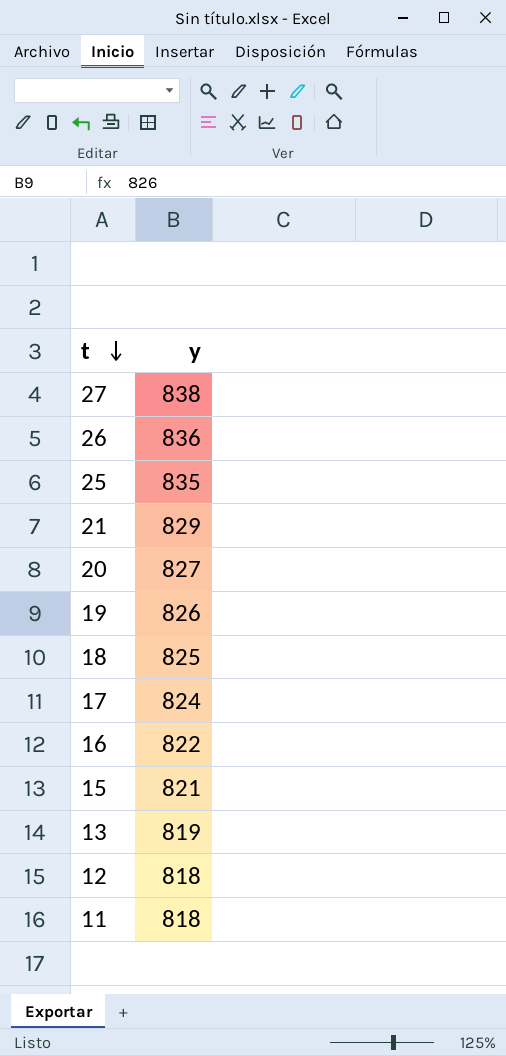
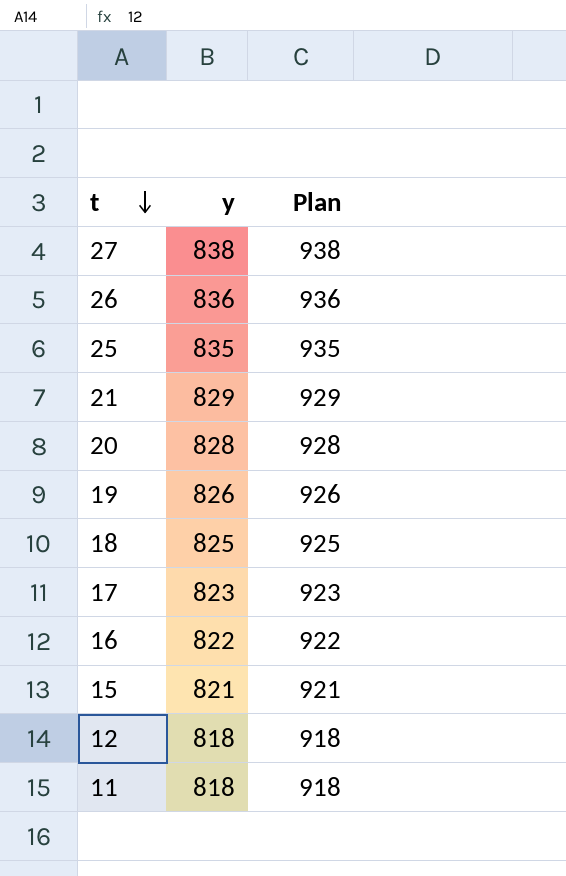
column Plan | formula: none -> [y] + 100
row 13: 819 -> none
20 | y: 827 -> 828
17 | y: 824 -> 823

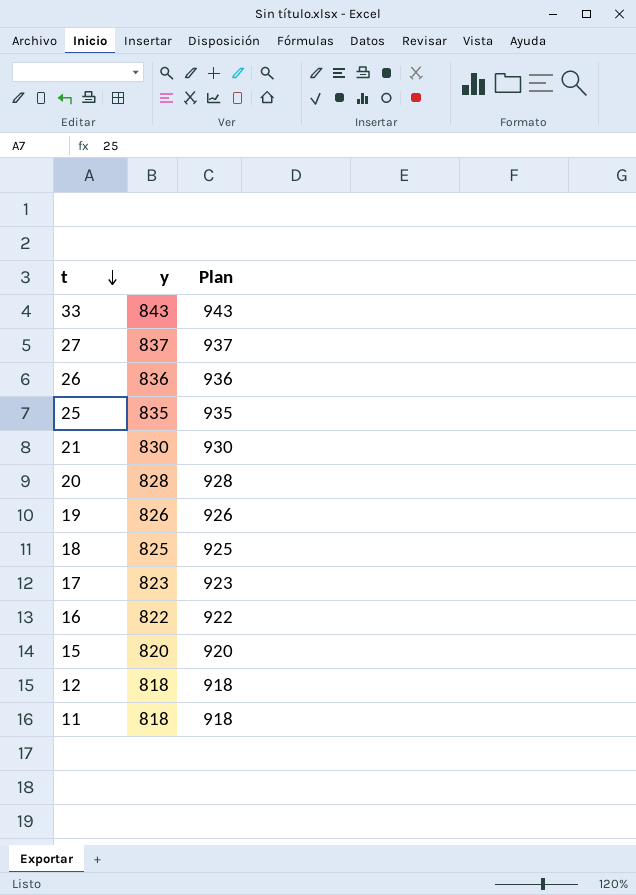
row 33: none -> 843 | 943
27 | y: 838 -> 837
27 | Plan: 938 -> 937
21 | y: 829 -> 830
21 | Plan: 929 -> 930
15 | y: 821 -> 820
15 | Plan: 921 -> 920

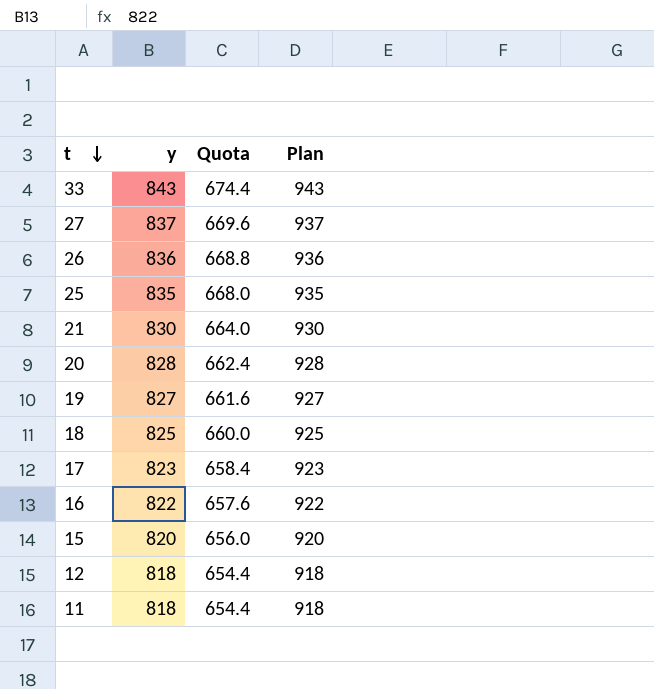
column Quota | formula: none -> [y] * 0.8
19 | y: 826 -> 827
19 | Plan: 926 -> 927

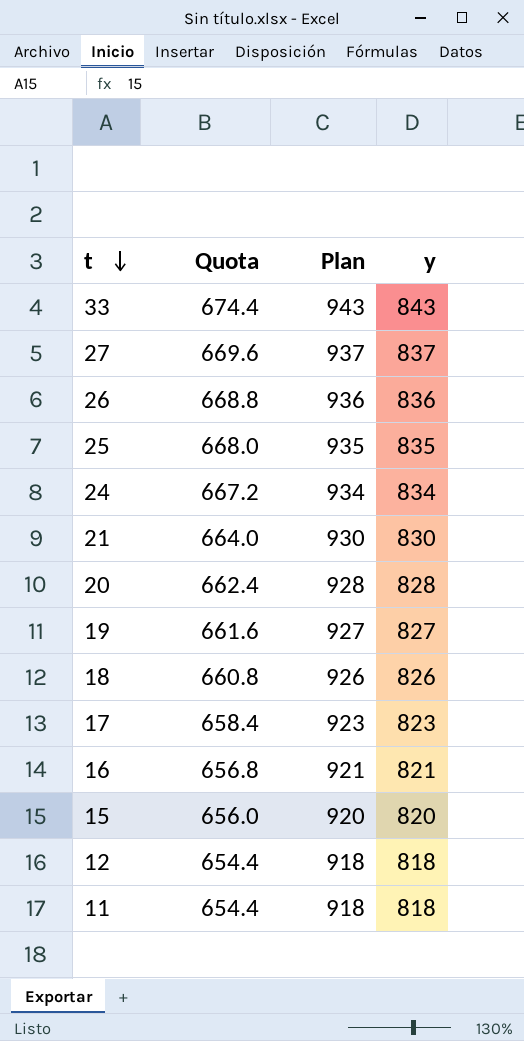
column y | position: 2 -> 4
row 24: none -> 667.2 | 934 | 834
18 | Quota: 660.0 -> 660.8
18 | Plan: 925 -> 926
18 | y: 825 -> 826
16 | Quota: 657.6 -> 656.8
16 | Plan: 922 -> 921
16 | y: 822 -> 821

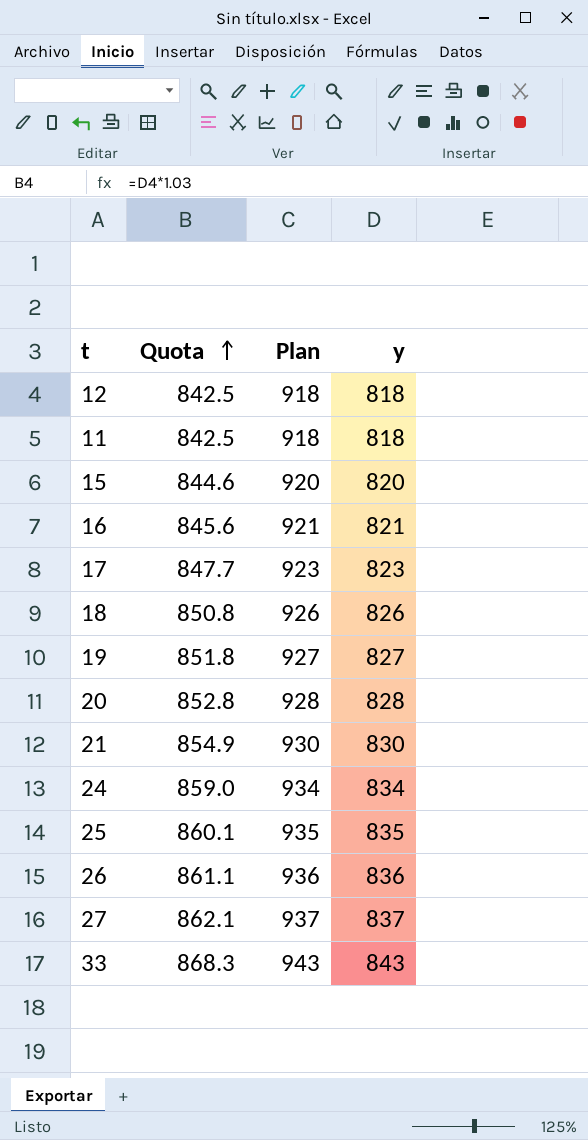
row order: t descending -> Quota ascending
column Quota | formula: [y] * 0.8 -> [y] * 1.03

